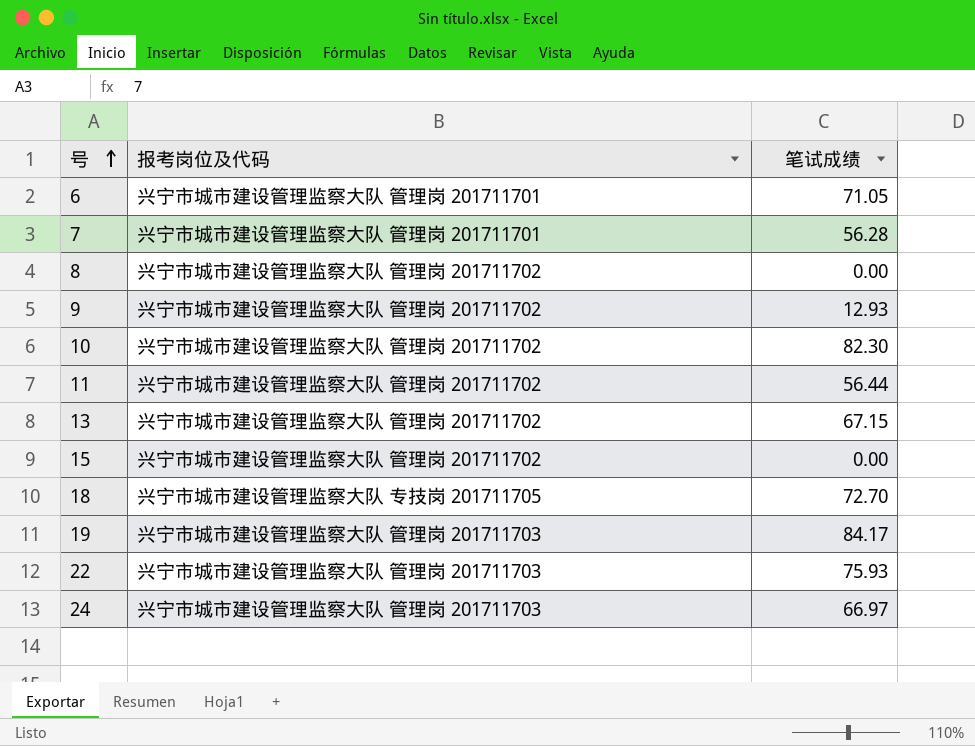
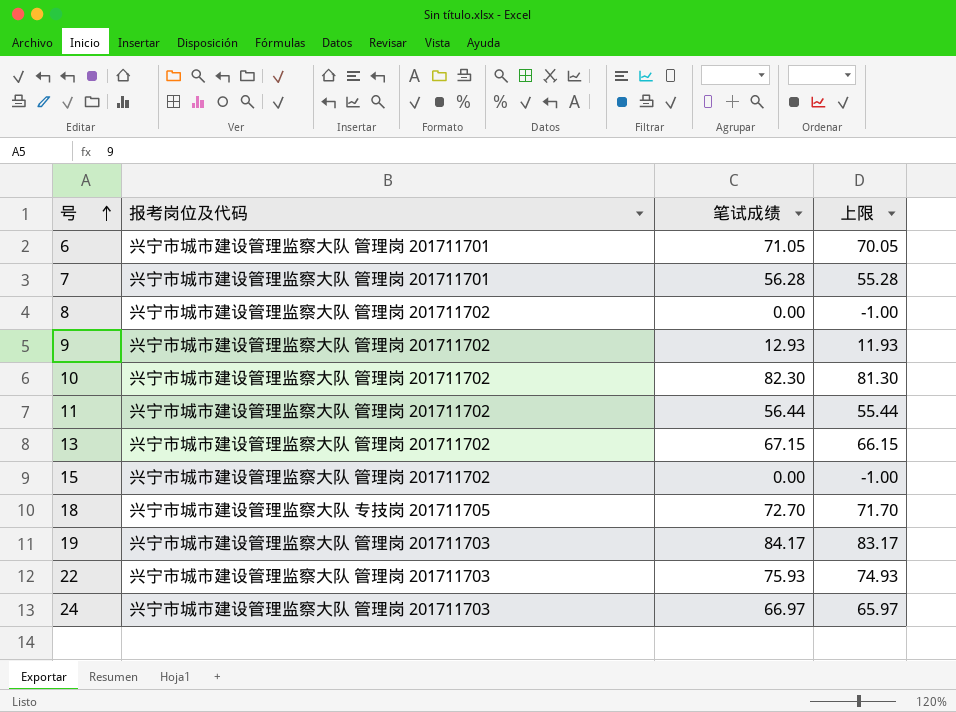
column 上限 | formula: none -> [笔试成绩] - 1

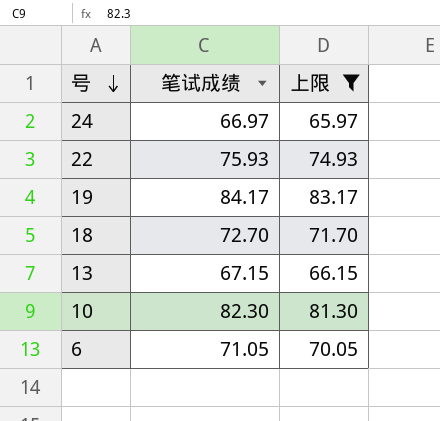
filter: none -> 上限 >= 65.97
row order: 号 ascending -> 号 descending
column 报考岗位及代码 | position: 2 -> none

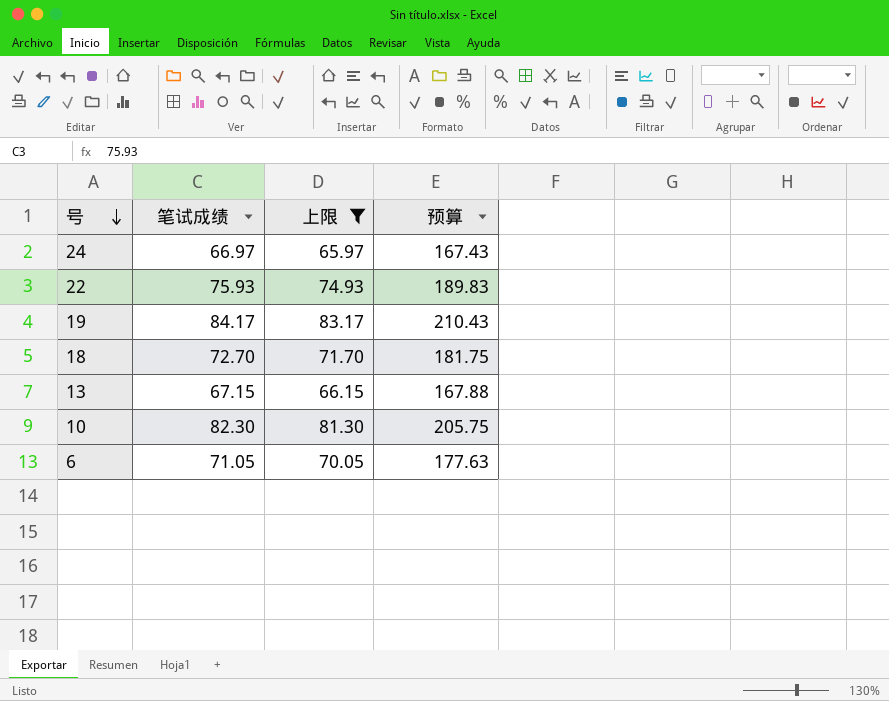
column 预算 | formula: none -> [笔试成绩] * 2.5

